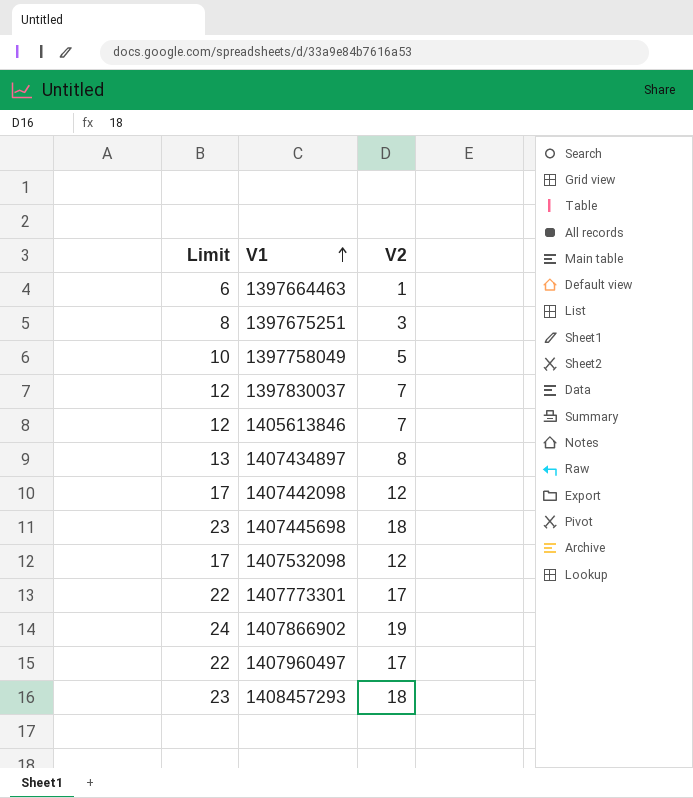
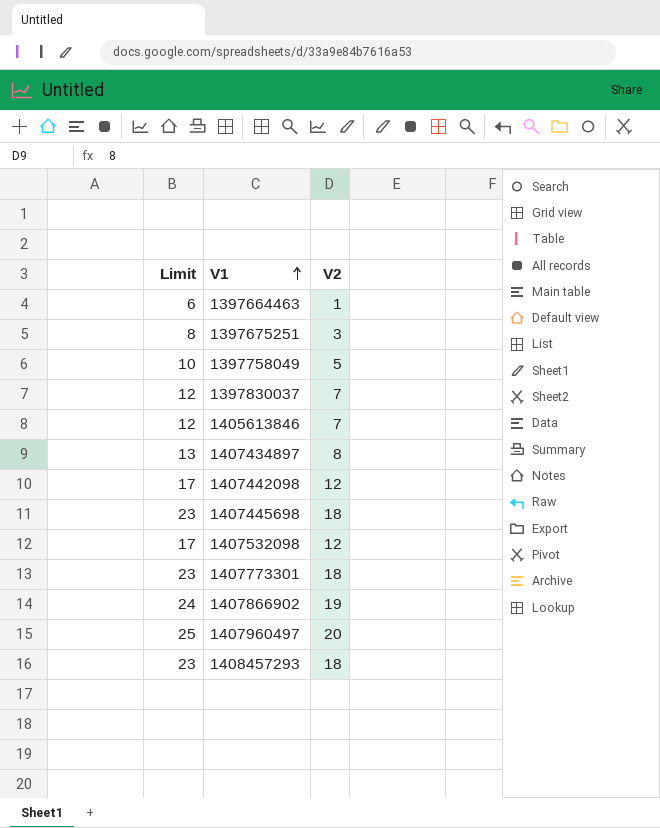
1407773301 | Limit: 22 -> 23
1407773301 | V2: 17 -> 18
1407960497 | Limit: 22 -> 25
1407960497 | V2: 17 -> 20

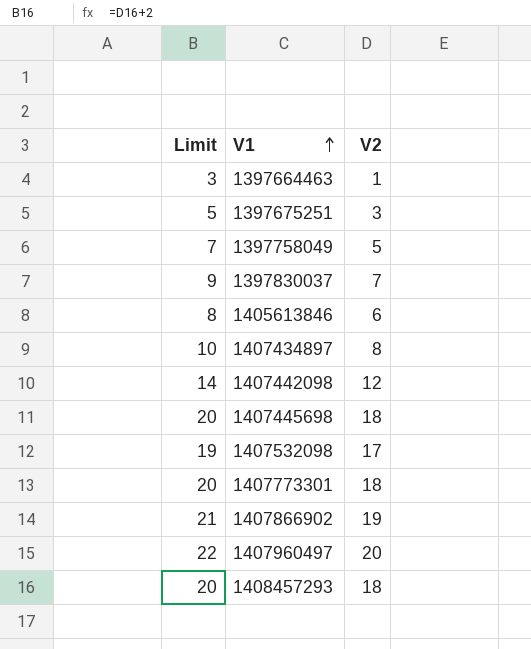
column Limit | formula: [V2] + 5 -> [V2] + 2
1405613846 | V2: 7 -> 6
1407532098 | V2: 12 -> 17

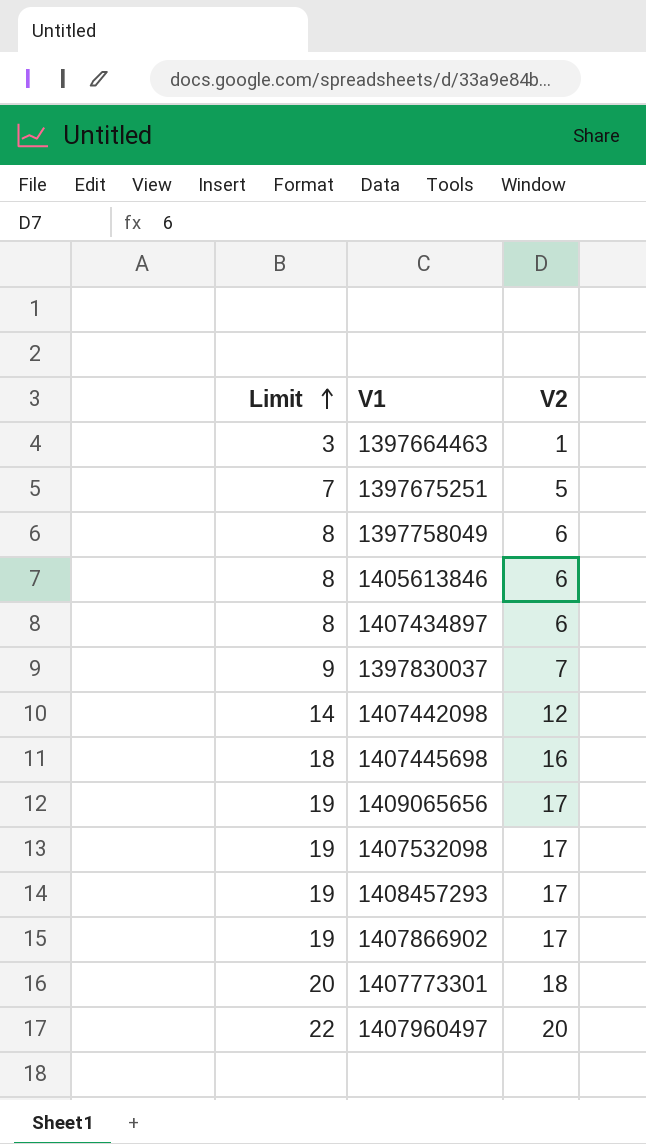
row order: V1 ascending -> Limit ascending
1397675251 | Limit: 5 -> 7
1397675251 | V2: 3 -> 5
1397758049 | Limit: 7 -> 8
1397758049 | V2: 5 -> 6
1407434897 | Limit: 10 -> 8
1407434897 | V2: 8 -> 6
1407445698 | Limit: 20 -> 18
1407445698 | V2: 18 -> 16
row 1409065656: none -> 19 | 17
1408457293 | Limit: 20 -> 19
1408457293 | V2: 18 -> 17
1407866902 | Limit: 21 -> 19
1407866902 | V2: 19 -> 17

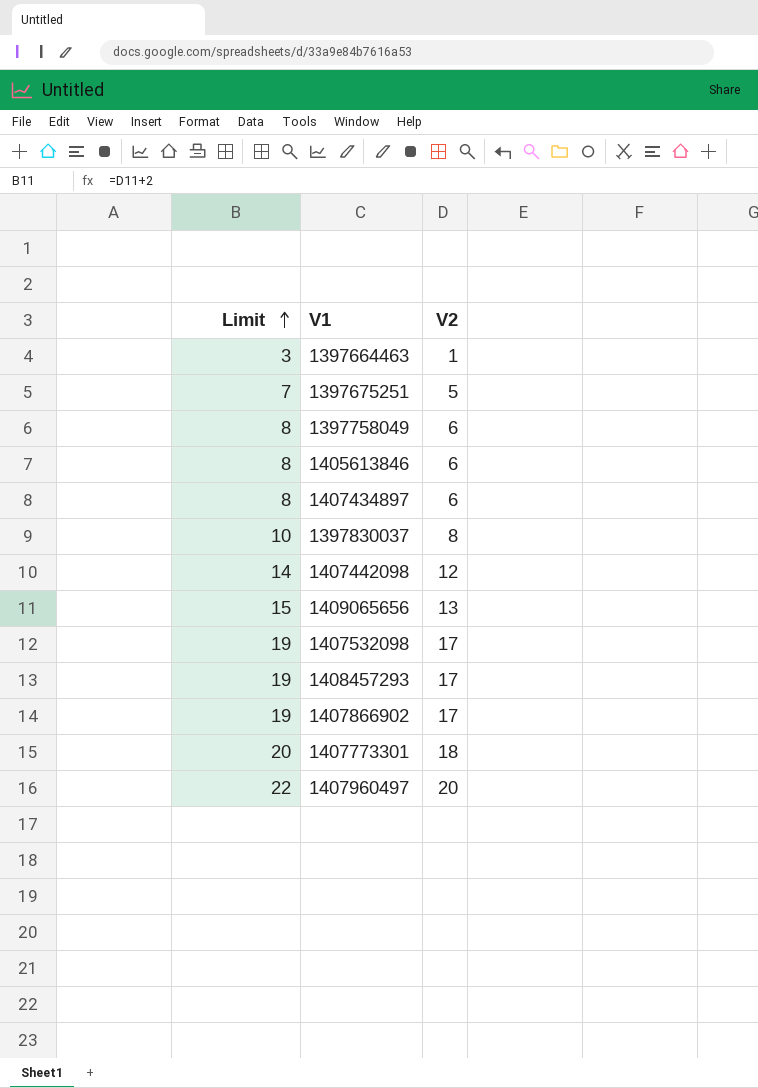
row 1407445698: 18 | 16 -> none
1397830037 | Limit: 9 -> 10
1397830037 | V2: 7 -> 8
1409065656 | Limit: 19 -> 15
1409065656 | V2: 17 -> 13

